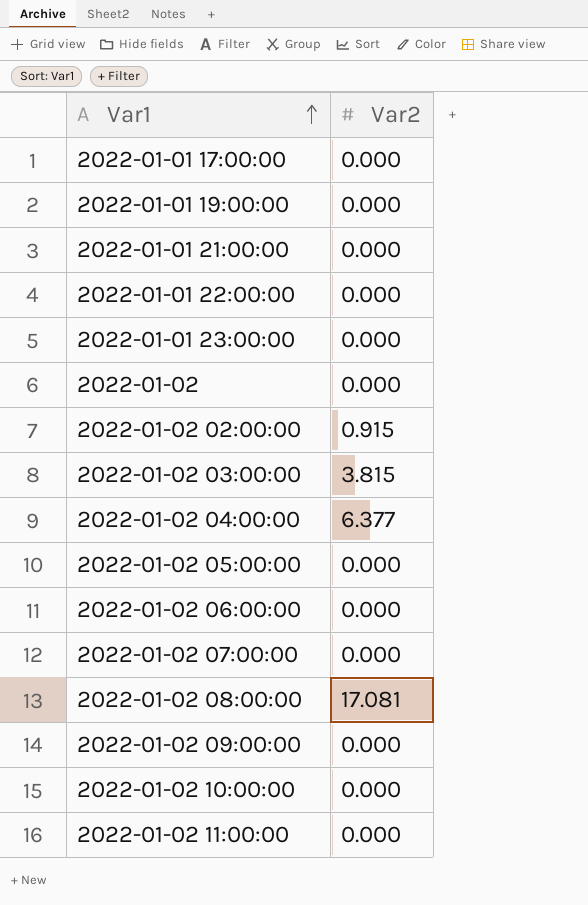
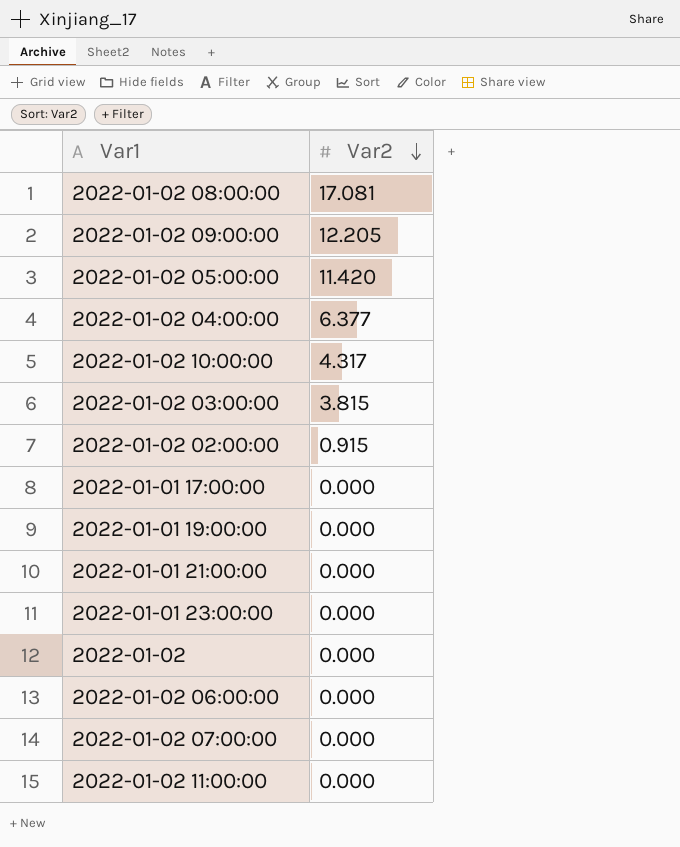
row order: Var1 ascending -> Var2 descending
row 2022-01-01 22:00:00: 0.000 -> none
2022-01-02 09:00:00 | Var2: 0.000 -> 12.205
2022-01-02 05:00:00 | Var2: 0.000 -> 11.420
2022-01-02 10:00:00 | Var2: 0.000 -> 4.317

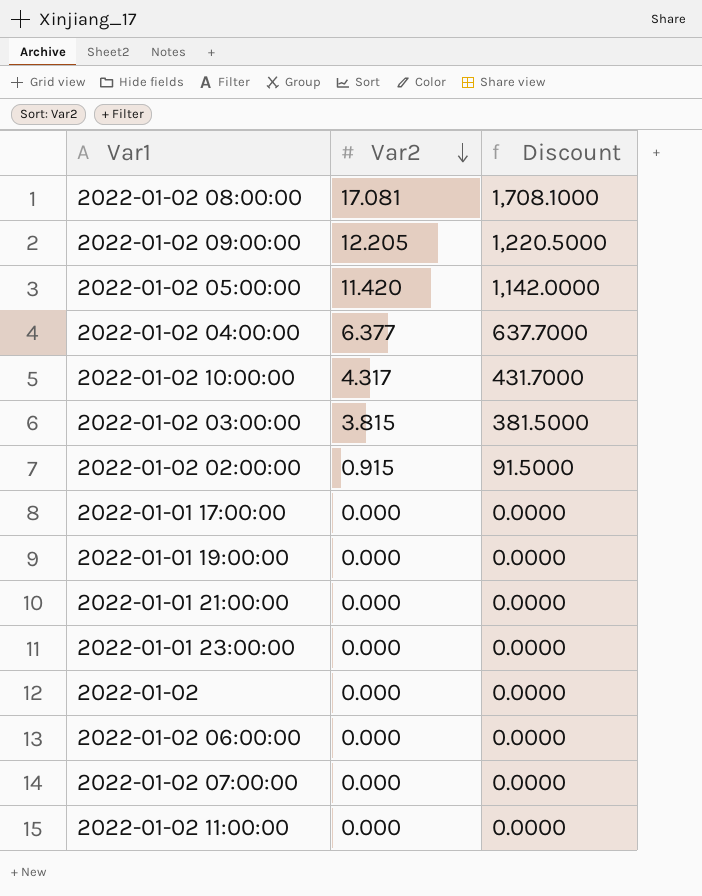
column Discount | formula: none -> [Var2] * 100

